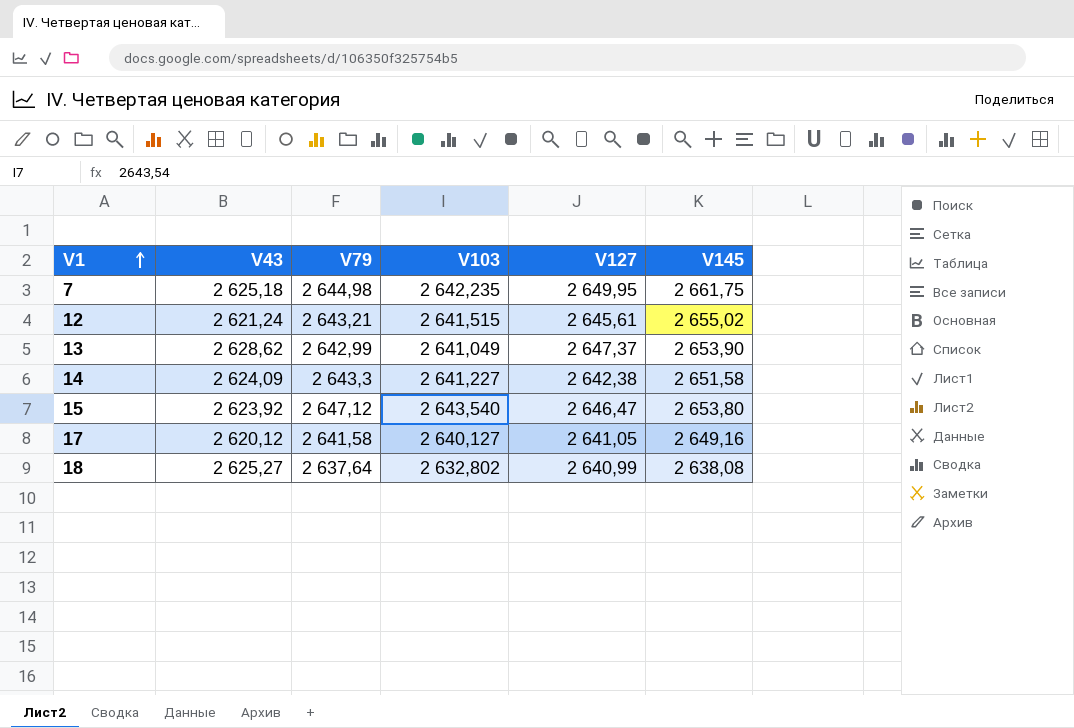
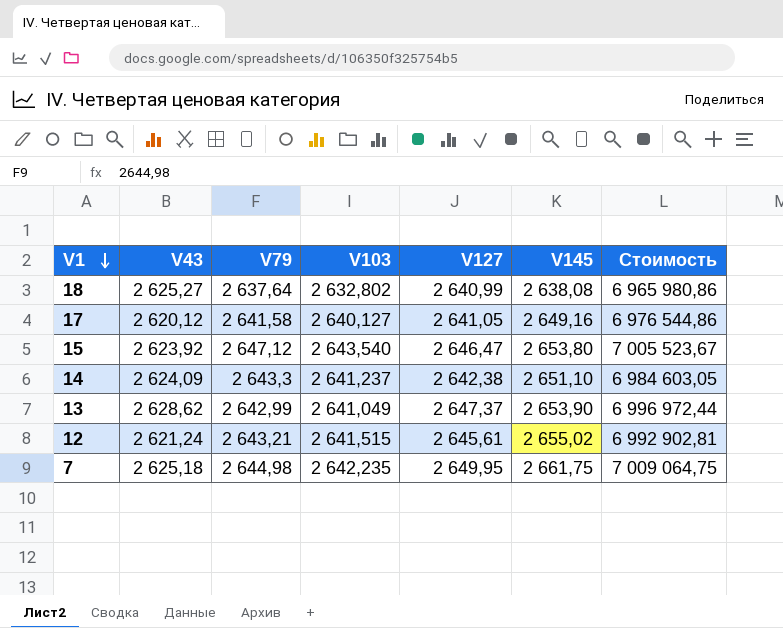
row order: V1 ascending -> V1 descending
column Стоимость | formula: none -> [V79] * [V127]
14 | V103: 2 641,227 -> 2 641,237
14 | V145: 2 651,58 -> 2 651,10

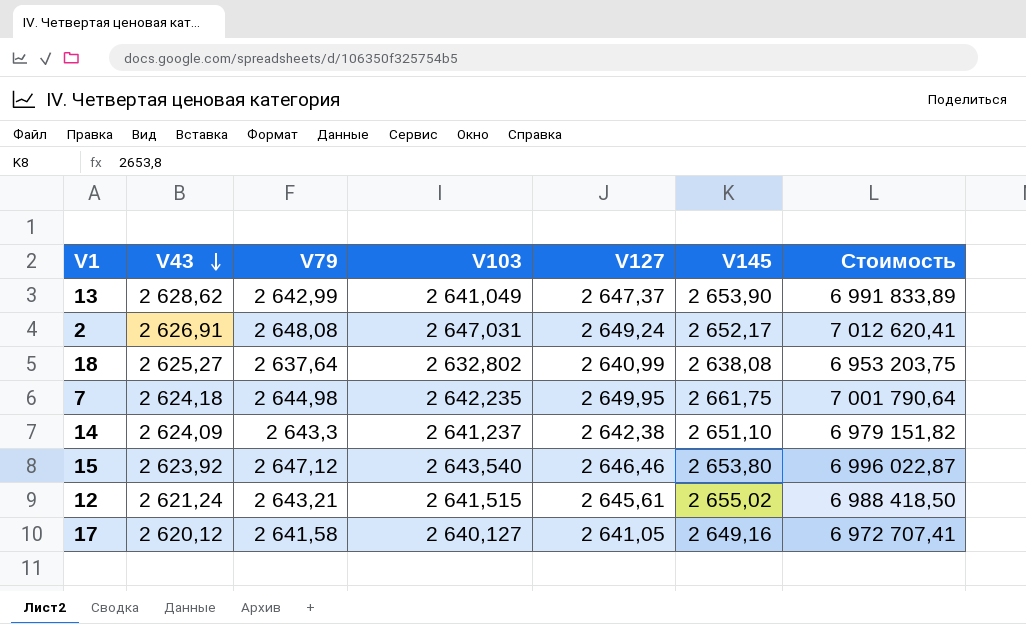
row order: V1 descending -> V43 descending
column Стоимость | formula: [V79] * [V127] -> [V103] * [V127]
row 2: none -> 2 626,91 | 2 648,08 | 2 647,031 | 2 649,24 | 2 652,17 | 7 012 620,41
7 | V43: 2 625,18 -> 2 624,18
15 | V127: 2 646,47 -> 2 646,46

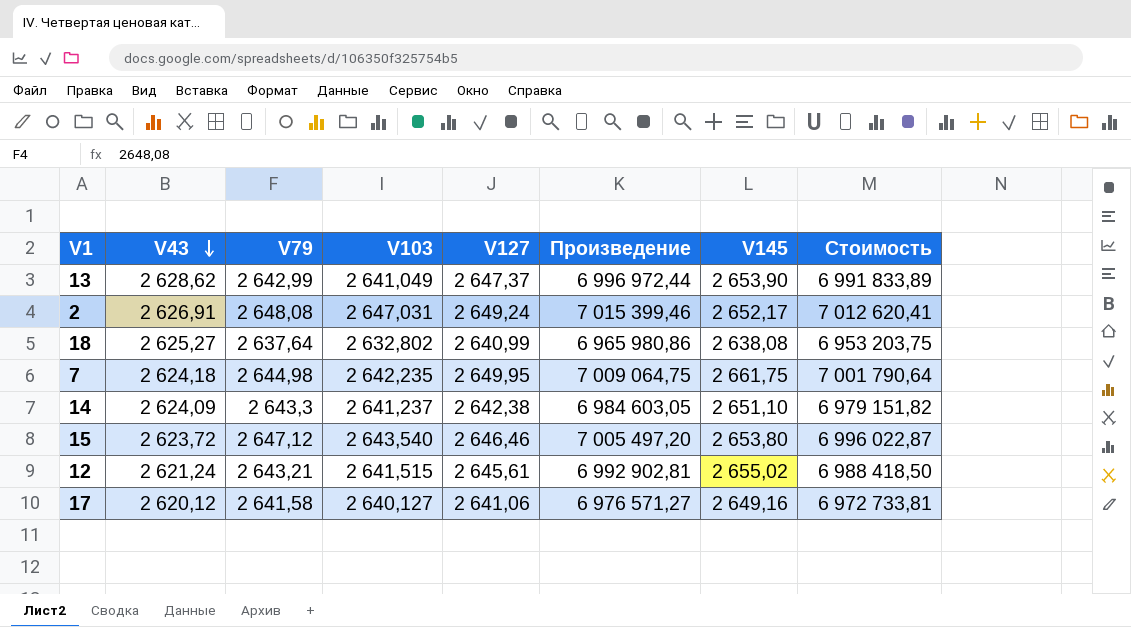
column Произведение | formula: none -> [V79] * [V127]
15 | V43: 2 623,92 -> 2 623,72
17 | V127: 2 641,05 -> 2 641,06
17 | Стоимость: 6 972 707,41 -> 6 972 733,81

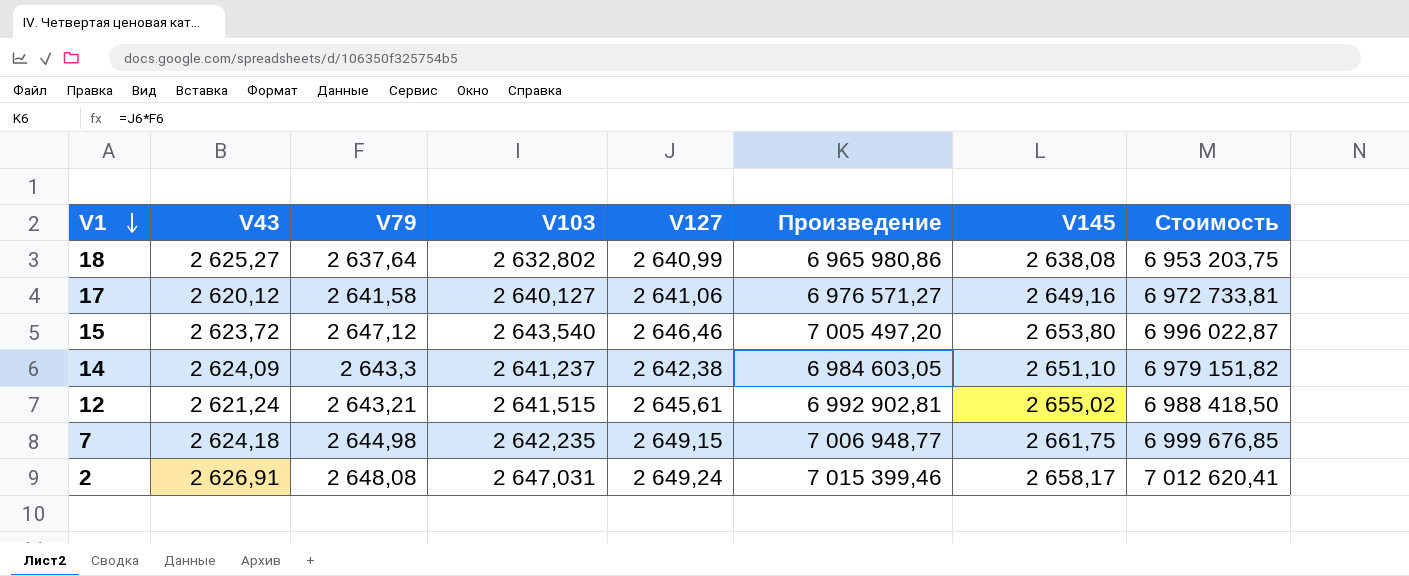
row order: V43 descending -> V1 descending
row 13: 2 628,62 | 2 642,99 | 2 641,049 | 2 647,37 | 6 996 972,44 | 2 653,90 | 6 991 833,89 -> none
7 | V127: 2 649,95 -> 2 649,15
7 | Произведение: 7 009 064,75 -> 7 006 948,77
7 | Стоимость: 7 001 790,64 -> 6 999 676,85
2 | V145: 2 652,17 -> 2 658,17

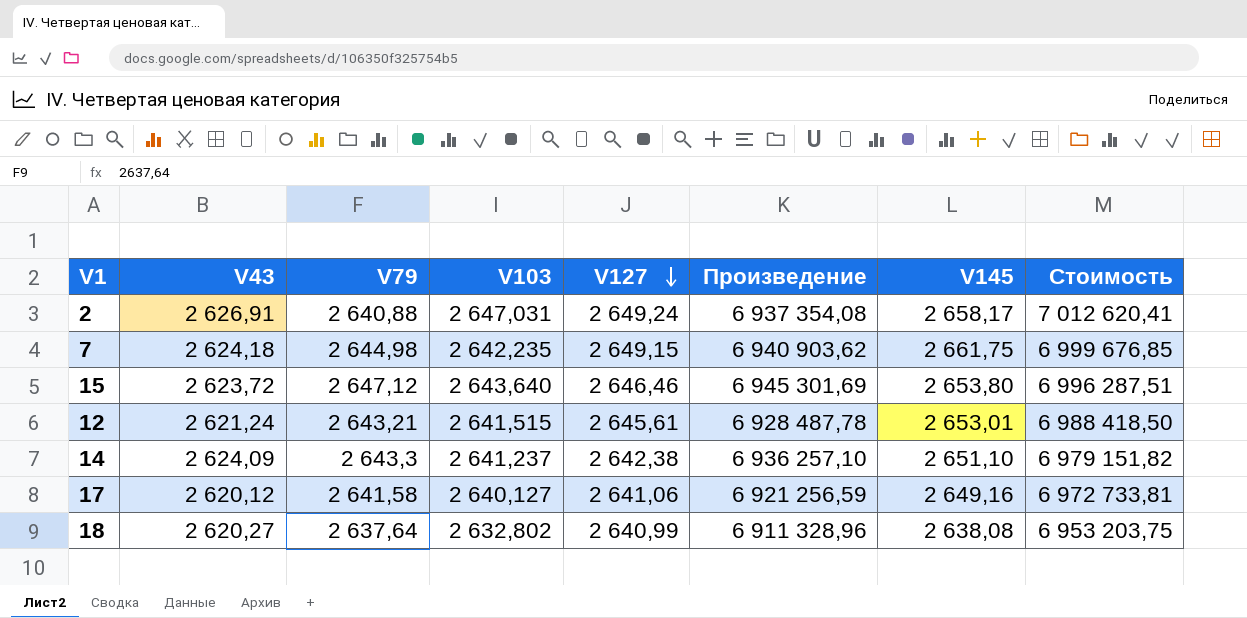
row order: V1 descending -> V127 descending
column Произведение | formula: [V79] * [V127] -> [V43] * [V79]
2 | V79: 2 648,08 -> 2 640,88
15 | V103: 2 643,540 -> 2 643,640
15 | Стоимость: 6 996 022,87 -> 6 996 287,51
12 | V145: 2 655,02 -> 2 653,01
18 | V43: 2 625,27 -> 2 620,27

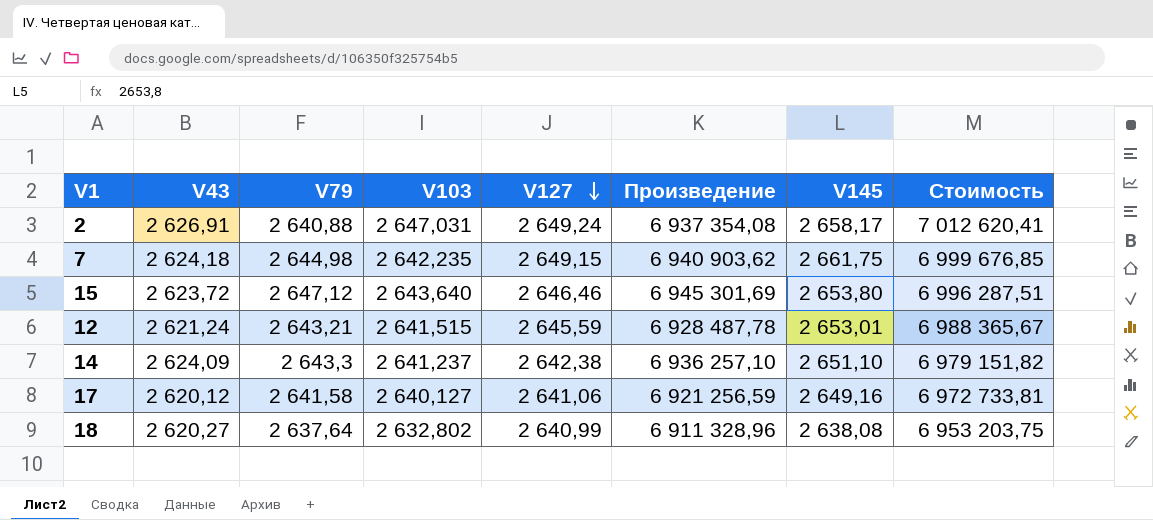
12 | V127: 2 645,61 -> 2 645,59
12 | Стоимость: 6 988 418,50 -> 6 988 365,67

